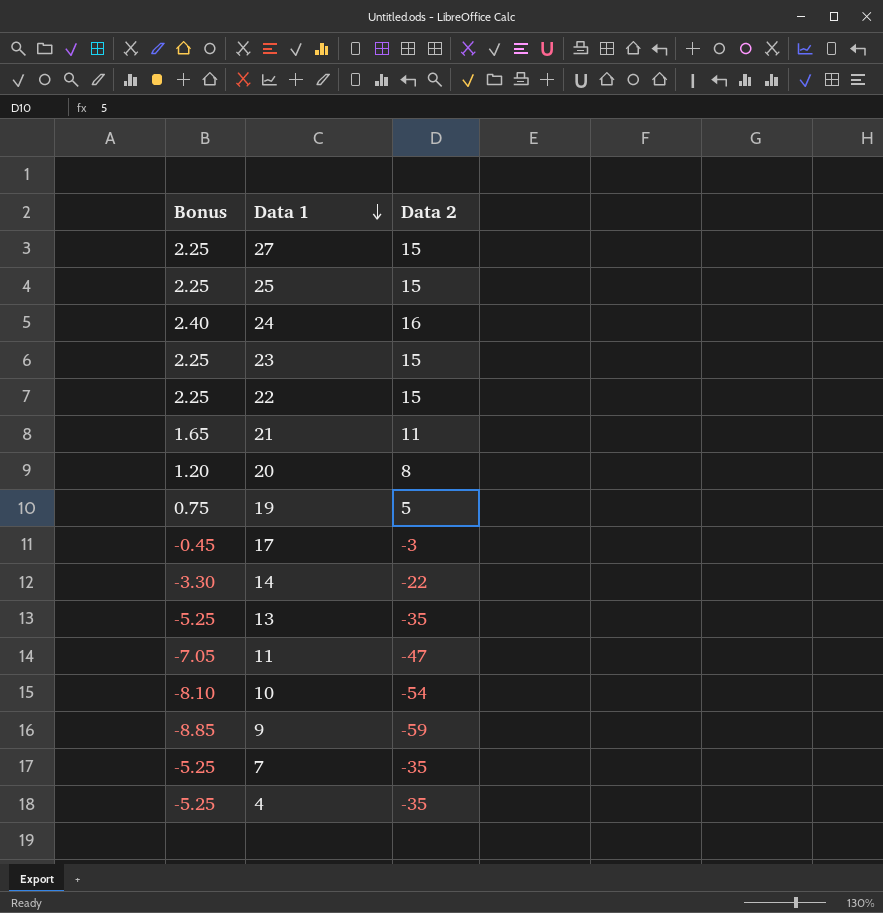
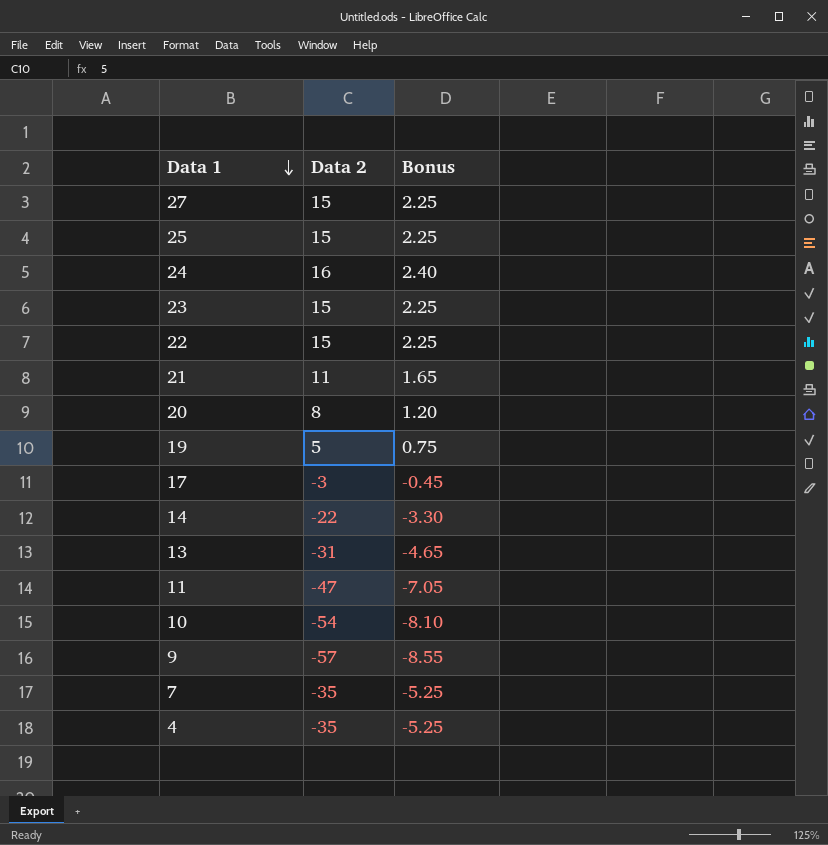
column Bonus | position: 1 -> 3
13 | Data 2: -35 -> -31
13 | Bonus: -5.25 -> -4.65
9 | Data 2: -59 -> -57
9 | Bonus: -8.85 -> -8.55

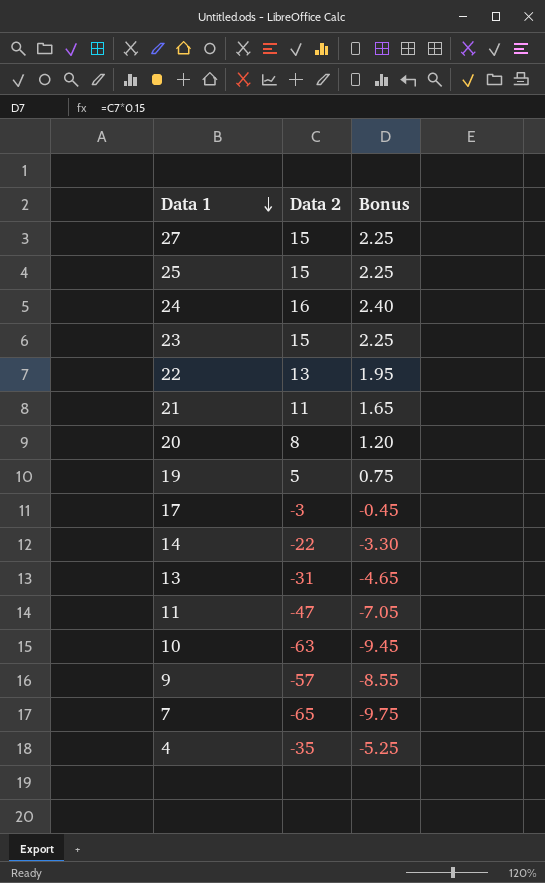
22 | Data 2: 15 -> 13
22 | Bonus: 2.25 -> 1.95
10 | Data 2: -54 -> -63
10 | Bonus: -8.10 -> -9.45
7 | Data 2: -35 -> -65
7 | Bonus: -5.25 -> -9.75

